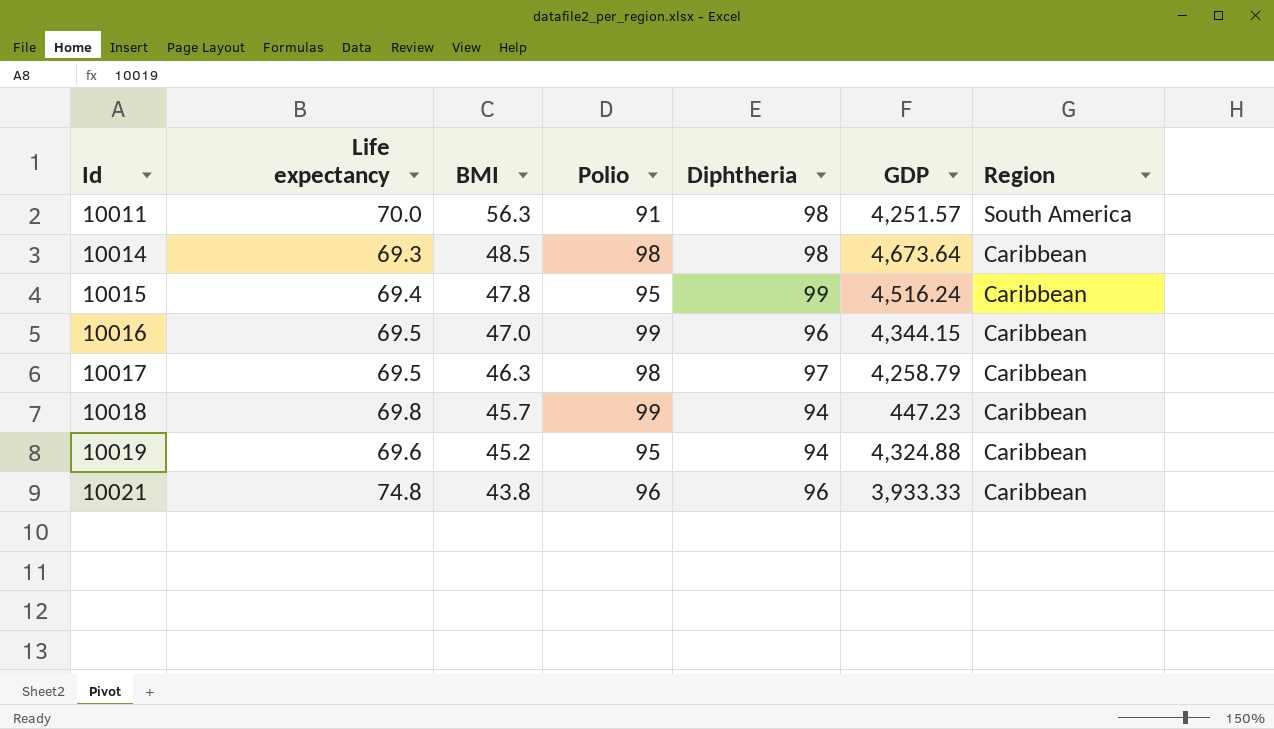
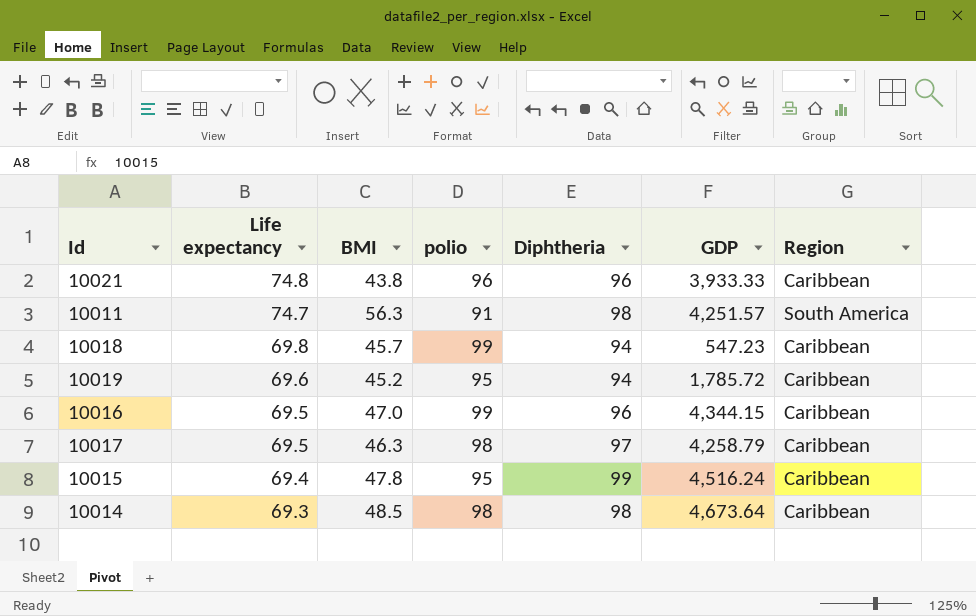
row order: Id ascending -> Life expectancy descending
column name: Polio -> polio
10011 | Life expectancy: 70.0 -> 74.7
10018 | GDP: 447.23 -> 547.23
10019 | GDP: 4,324.88 -> 1,785.72

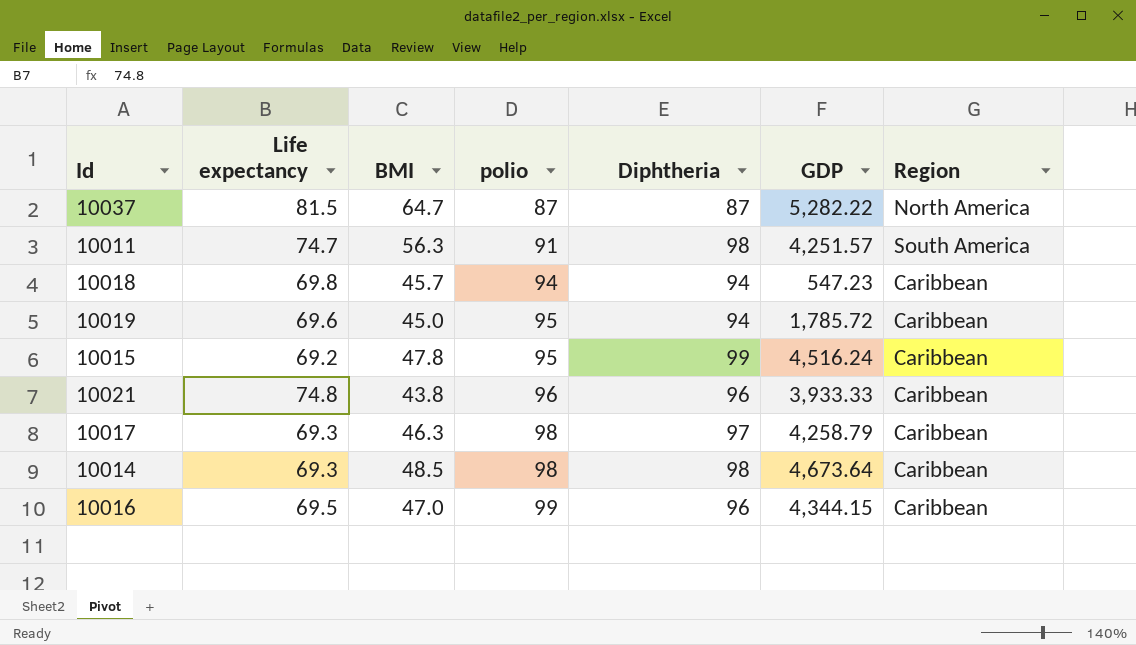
row order: Life expectancy descending -> polio ascending
row 10037: none -> 81.5 | 64.7 | 87 | 87 | 5,282.22 | North America
10018 | polio: 99 -> 94
10019 | BMI: 45.2 -> 45.0
10015 | Life expectancy: 69.4 -> 69.2
10017 | Life expectancy: 69.5 -> 69.3

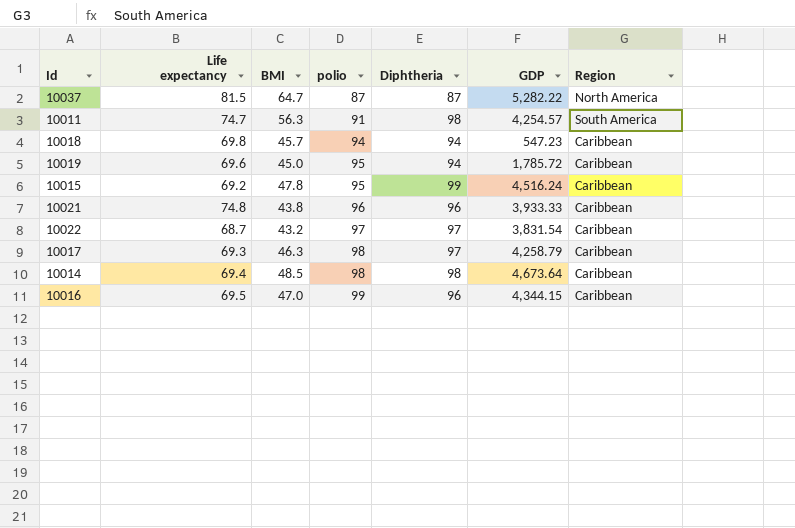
10011 | GDP: 4,251.57 -> 4,254.57
row 10022: none -> 68.7 | 43.2 | 97 | 97 | 3,831.54 | Caribbean
10014 | Life expectancy: 69.3 -> 69.4

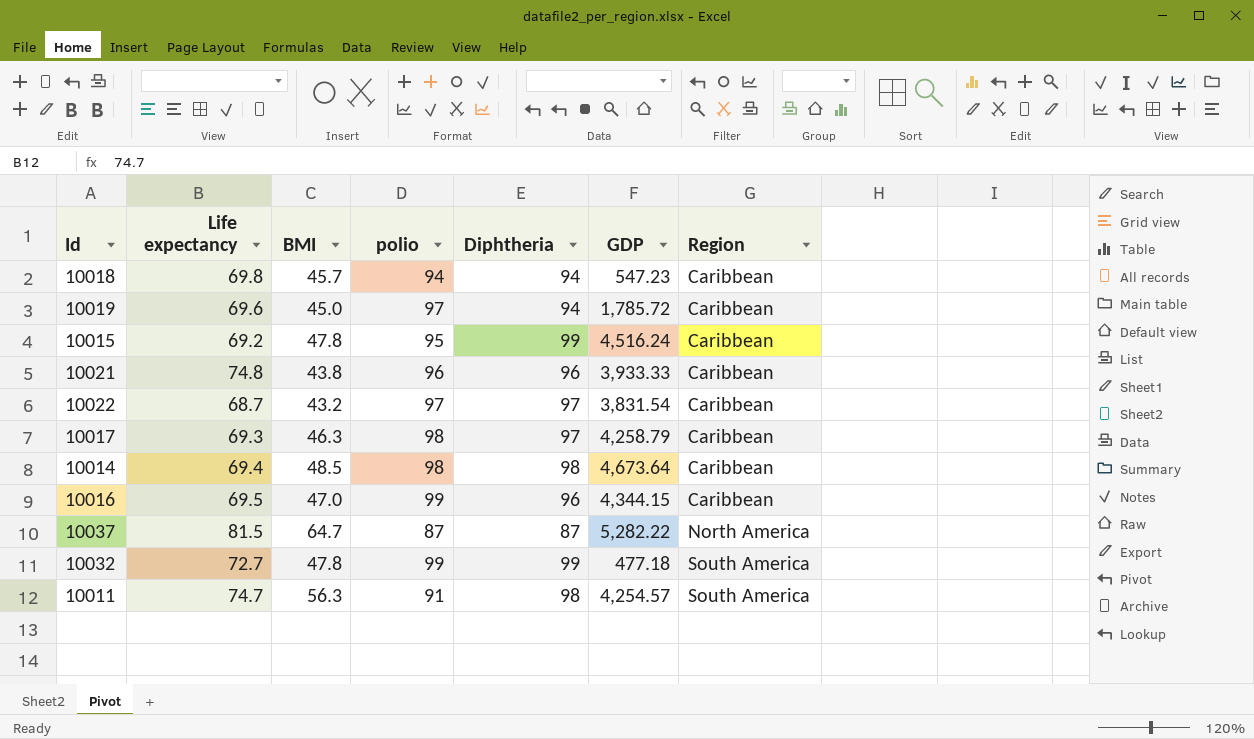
row order: polio ascending -> Region ascending
10019 | polio: 95 -> 97
row 10032: none -> 72.7 | 47.8 | 99 | 99 | 477.18 | South America

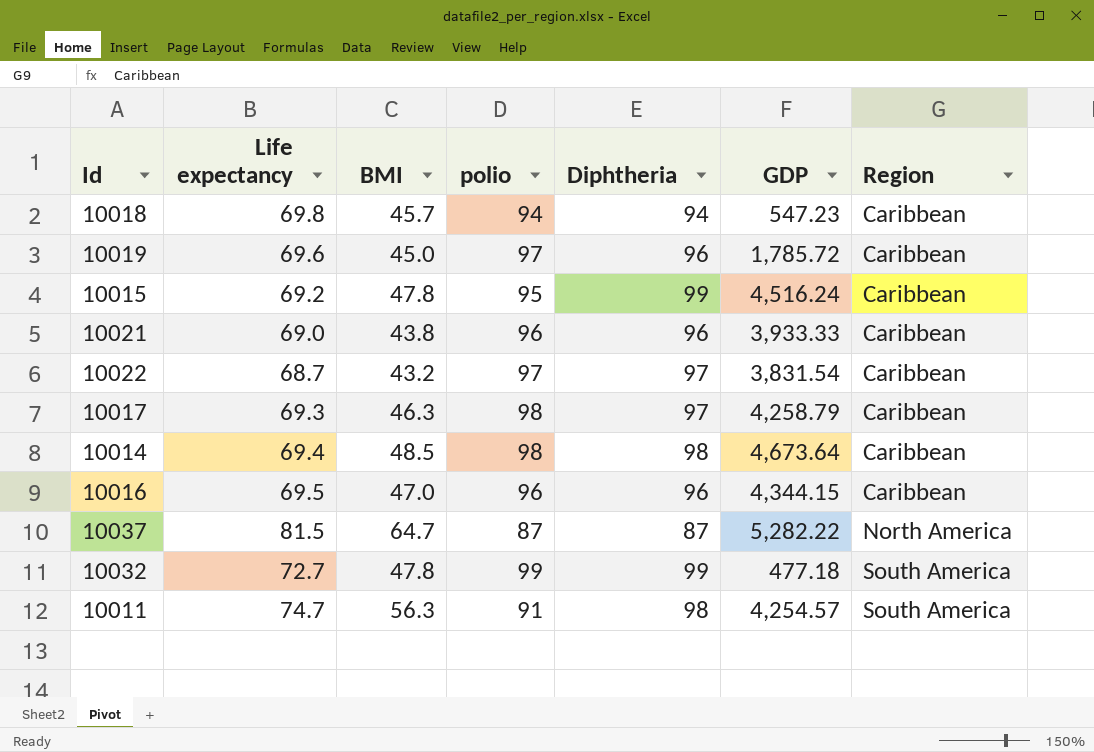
10019 | Diphtheria: 94 -> 96
10021 | Life expectancy: 74.8 -> 69.0
10016 | polio: 99 -> 96

